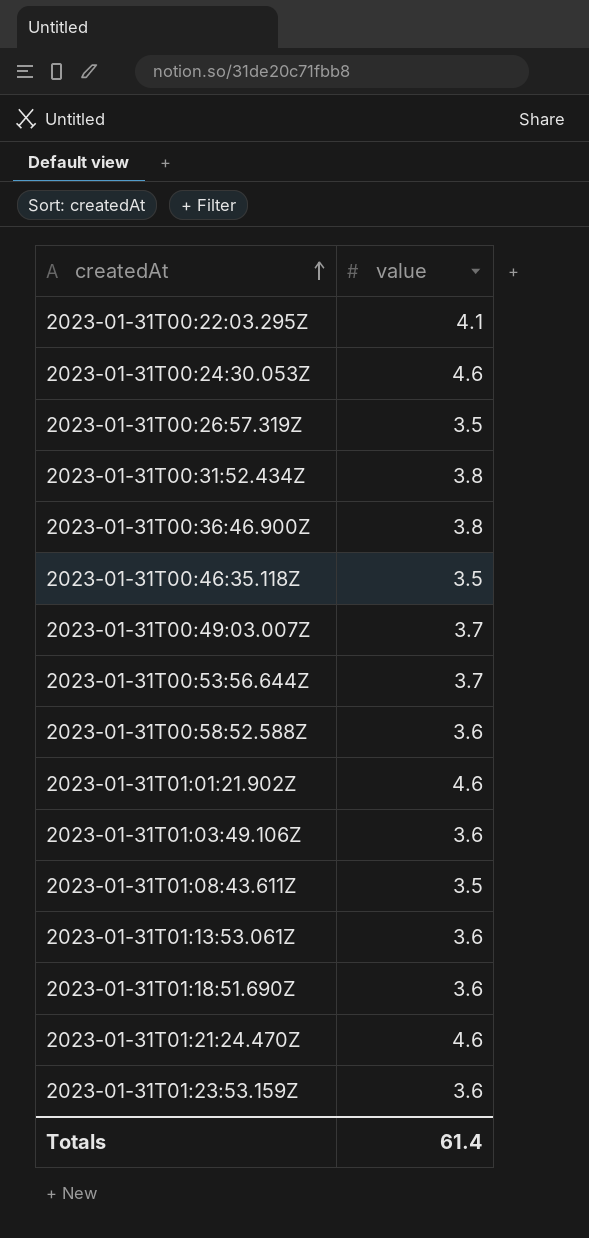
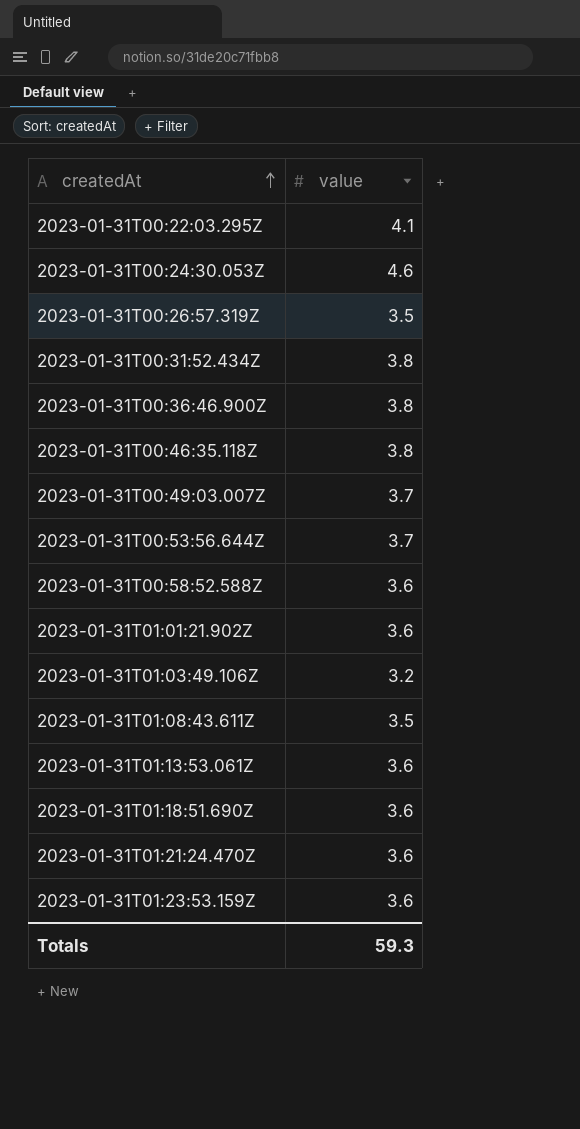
2023-01-31T00:46:35.118Z | value: 3.5 -> 3.8
2023-01-31T01:01:21.902Z | value: 4.6 -> 3.6
2023-01-31T01:03:49.106Z | value: 3.6 -> 3.2
2023-01-31T01:21:24.470Z | value: 4.6 -> 3.6
Totals | value: 61.4 -> 59.3

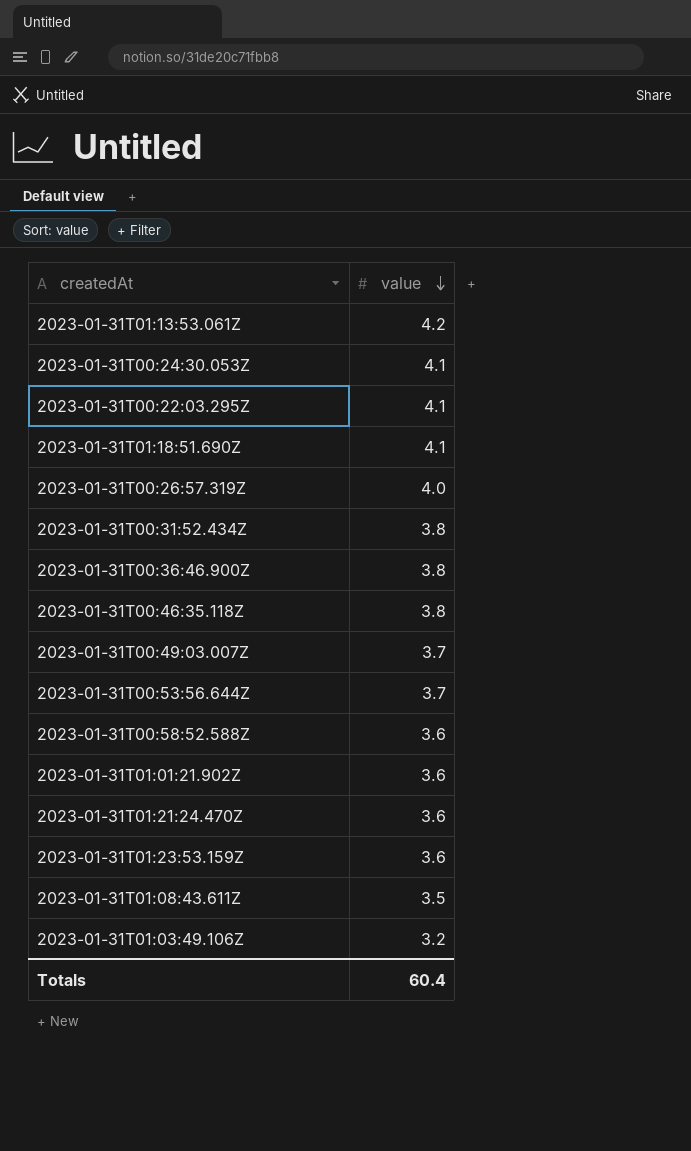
row order: createdAt ascending -> value descending
2023-01-31T01:13:53.061Z | value: 3.6 -> 4.2
2023-01-31T00:24:30.053Z | value: 4.6 -> 4.1
2023-01-31T01:18:51.690Z | value: 3.6 -> 4.1
2023-01-31T00:26:57.319Z | value: 3.5 -> 4.0
Totals | value: 59.3 -> 60.4

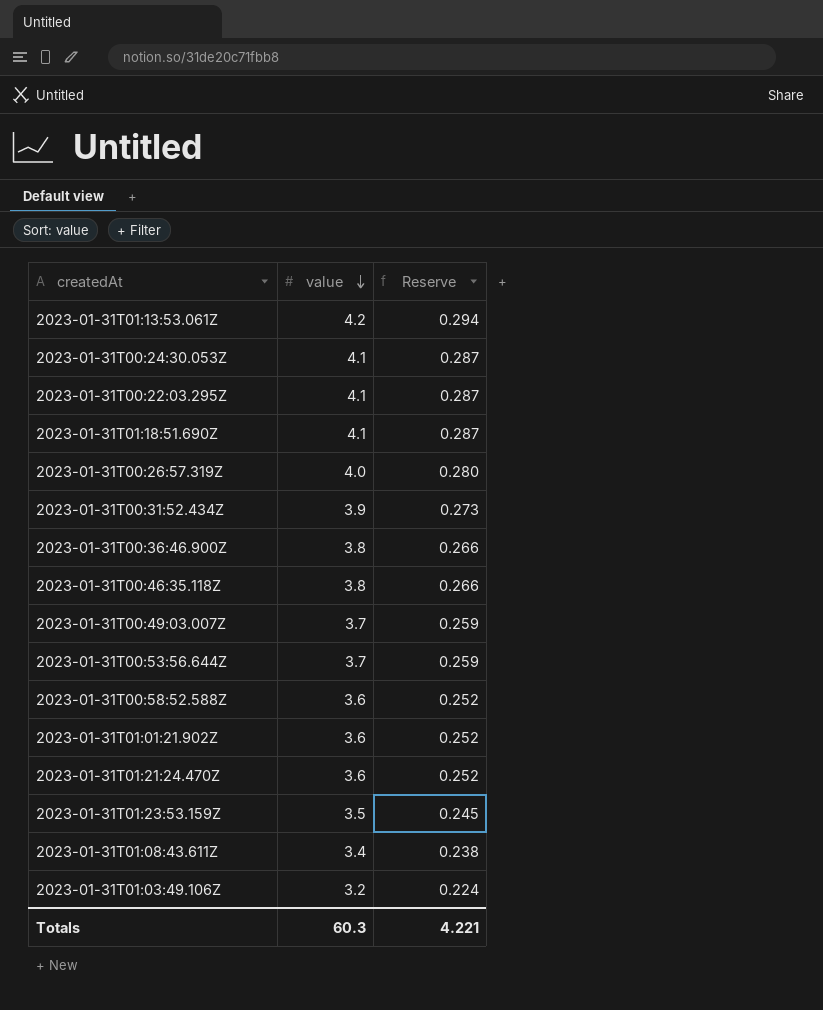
column Reserve | formula: none -> [value] * 0.07
2023-01-31T00:31:52.434Z | value: 3.8 -> 3.9
2023-01-31T01:23:53.159Z | value: 3.6 -> 3.5
2023-01-31T01:08:43.611Z | value: 3.5 -> 3.4
Totals | value: 60.4 -> 60.3

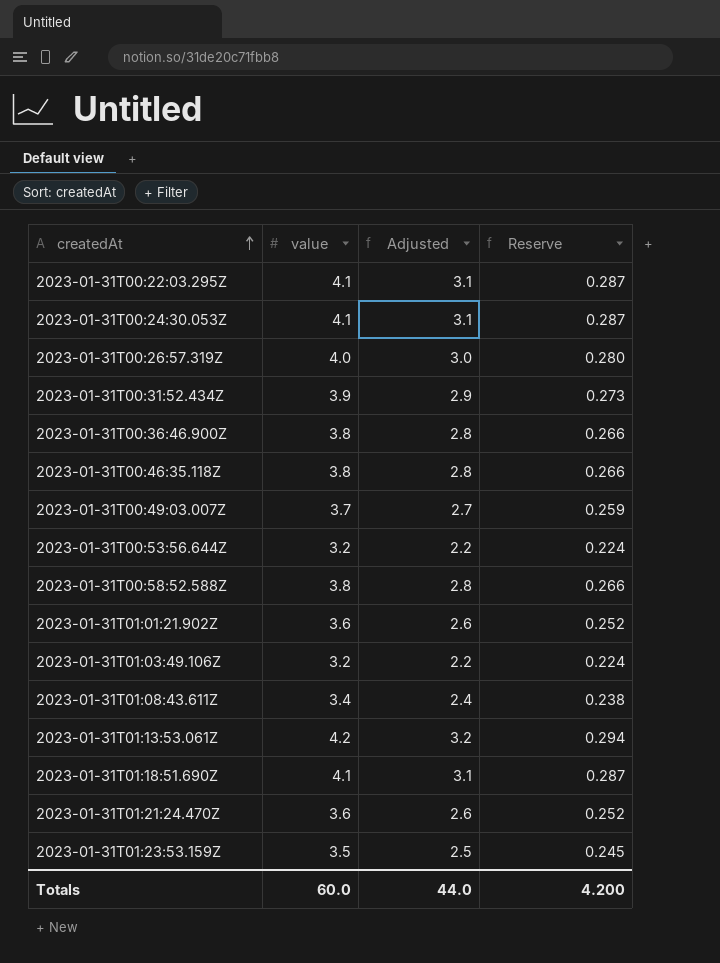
row order: value descending -> createdAt ascending
column Adjusted | formula: none -> [value] - 1
2023-01-31T00:53:56.644Z | value: 3.7 -> 3.2
2023-01-31T00:53:56.644Z | Reserve: 0.259 -> 0.224
2023-01-31T00:58:52.588Z | value: 3.6 -> 3.8
2023-01-31T00:58:52.588Z | Reserve: 0.252 -> 0.266
Totals | value: 60.3 -> 60.0
Totals | Reserve: 4.221 -> 4.200

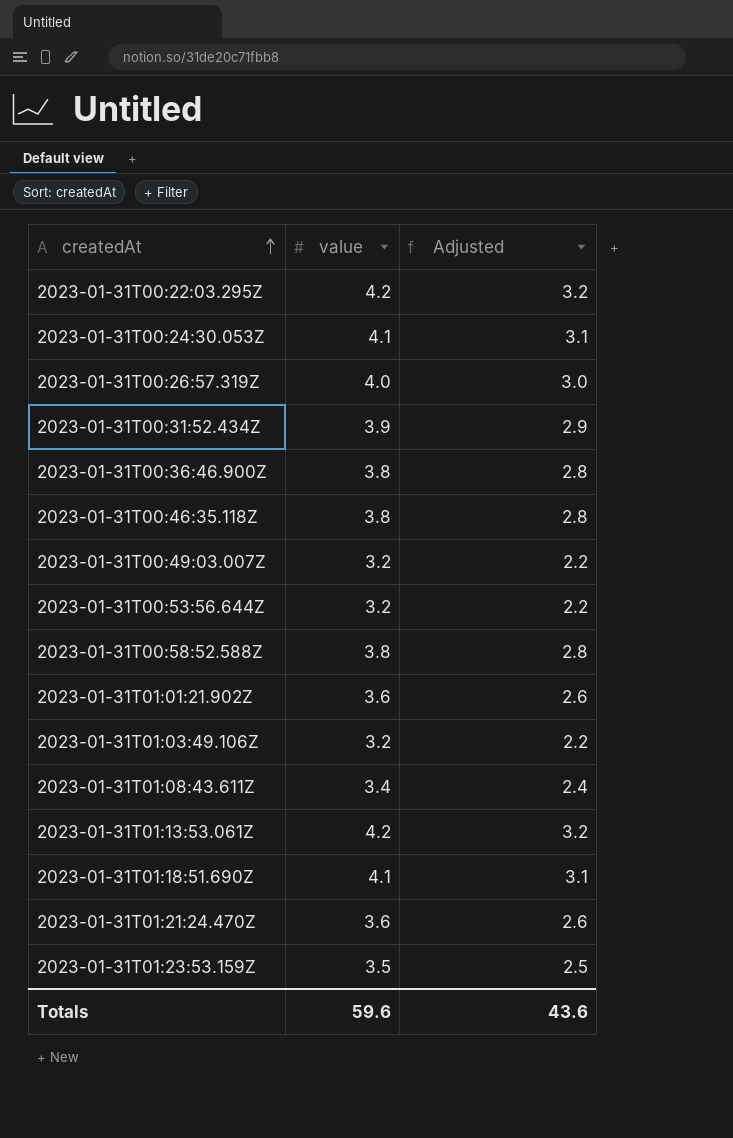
column Reserve | formula: [value] * 0.07 -> none
2023-01-31T00:22:03.295Z | value: 4.1 -> 4.2
2023-01-31T00:22:03.295Z | Adjusted: 3.1 -> 3.2
2023-01-31T00:49:03.007Z | value: 3.7 -> 3.2
2023-01-31T00:49:03.007Z | Adjusted: 2.7 -> 2.2
Totals | value: 60.0 -> 59.6
Totals | Adjusted: 44.0 -> 43.6

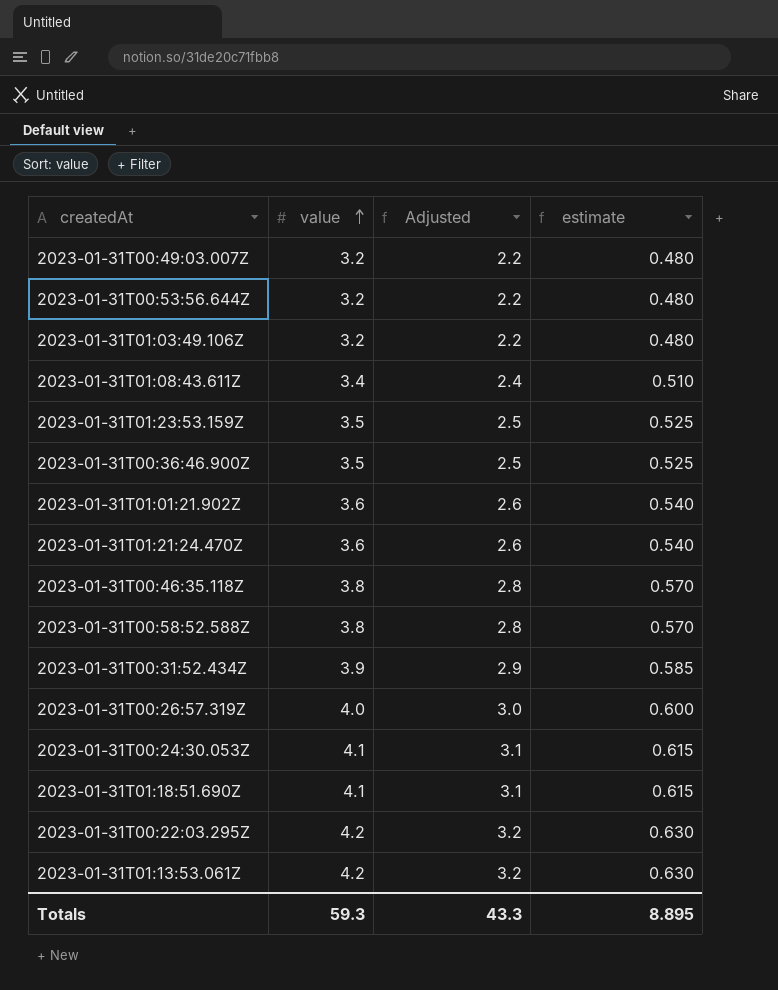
row order: createdAt ascending -> value ascending
column estimate | formula: none -> [value] * 0.15
2023-01-31T00:36:46.900Z | value: 3.8 -> 3.5
2023-01-31T00:36:46.900Z | Adjusted: 2.8 -> 2.5
Totals | value: 59.6 -> 59.3
Totals | Adjusted: 43.6 -> 43.3

